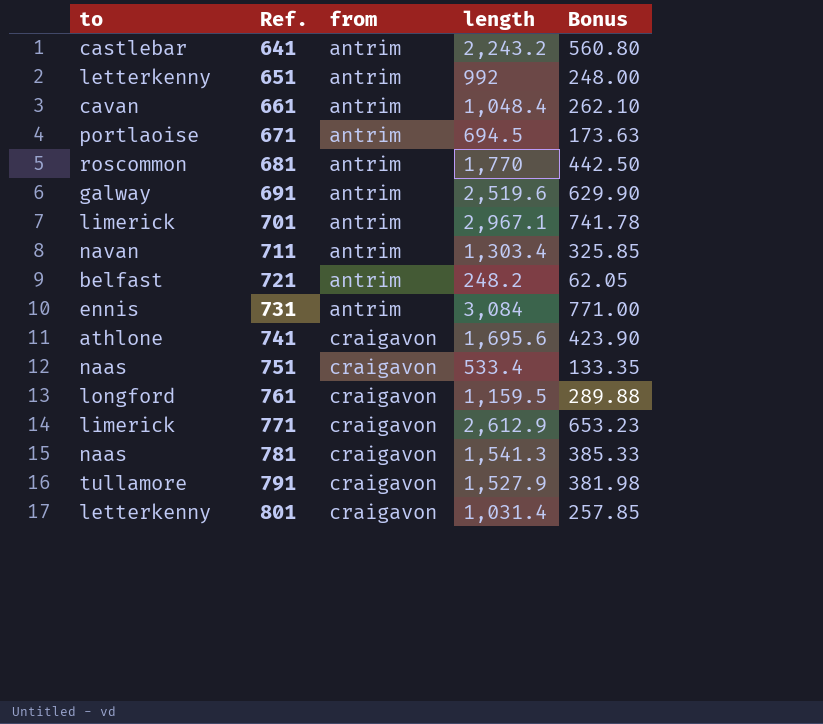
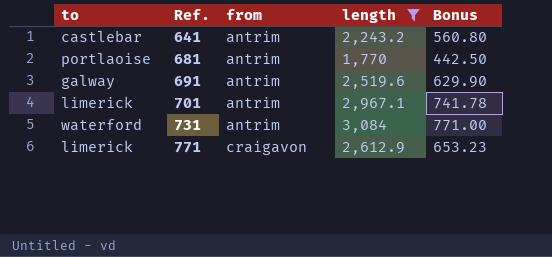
filter: none -> length >= 1,770
681 | to: roscommon -> portlaoise
731 | to: ennis -> waterford

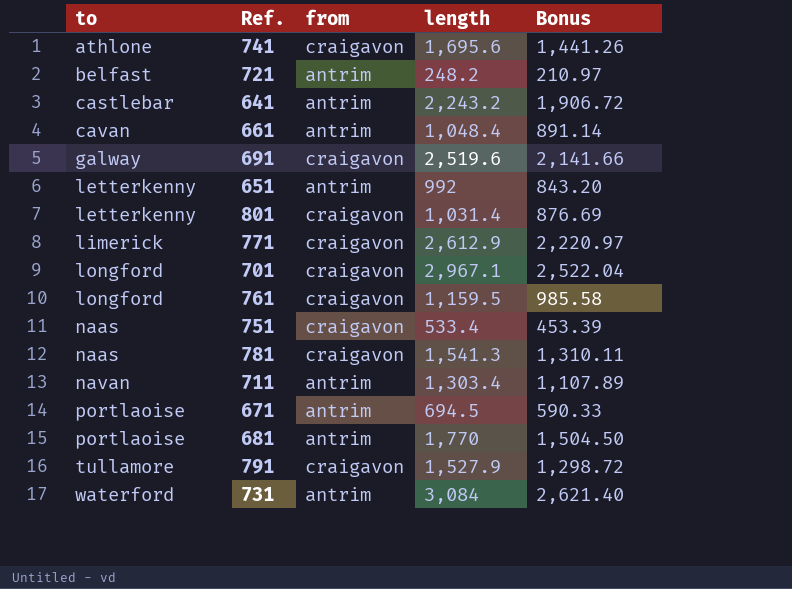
filter: length >= 1,770 -> none
row order: Ref. ascending -> to ascending
column Bonus | formula: [length] * 0.25 -> [length] * 0.85
691 | from: antrim -> craigavon
701 | to: limerick -> longford
701 | from: antrim -> craigavon

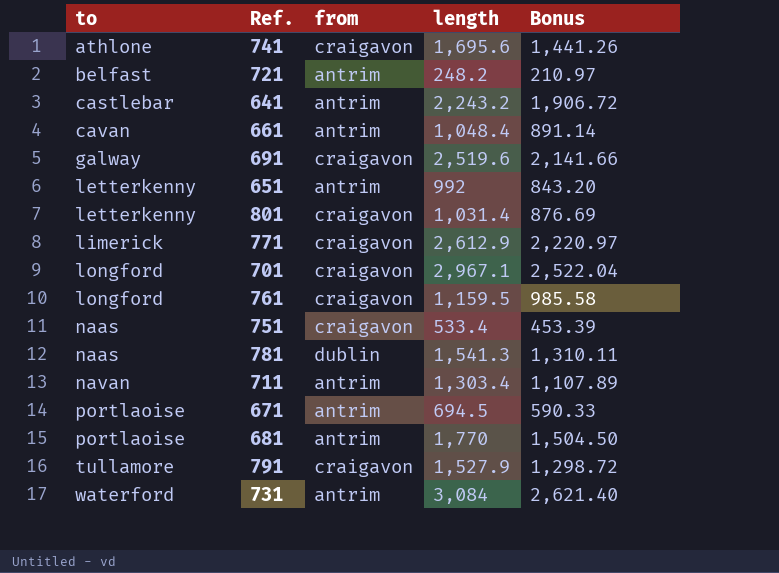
781 | from: craigavon -> dublin

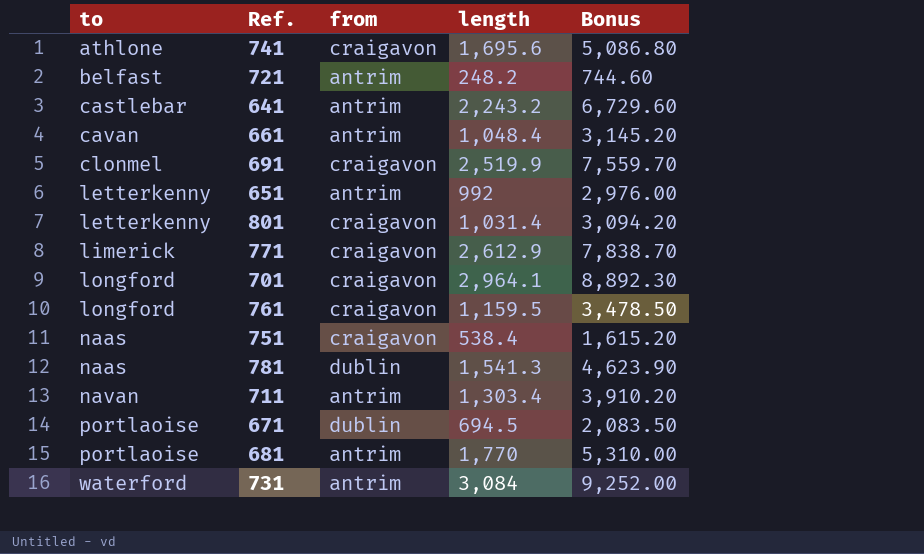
column Bonus | formula: [length] * 0.85 -> [length] * 3
row 791: tullamore | craigavon | 1,527.9 | 1,298.72 -> none
691 | to: galway -> clonmel
691 | length: 2,519.6 -> 2,519.9
701 | length: 2,967.1 -> 2,964.1
751 | length: 533.4 -> 538.4
671 | from: antrim -> dublin

